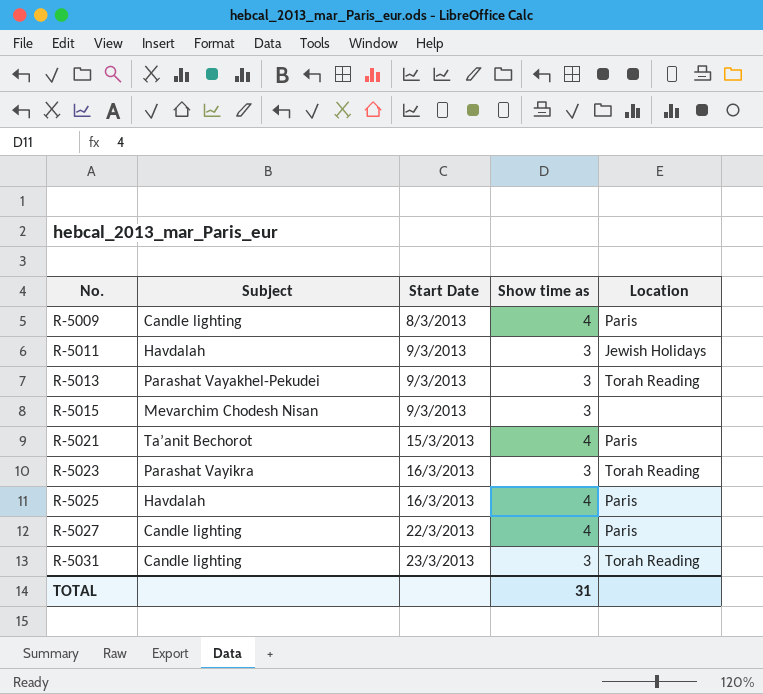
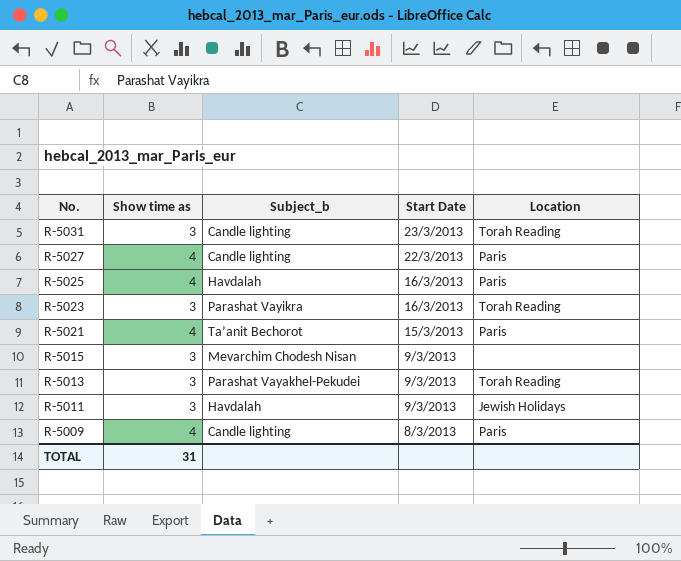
row order: No. ascending -> No. descending
column Show time as | position: 4 -> 2
column name: Subject -> Subject_b

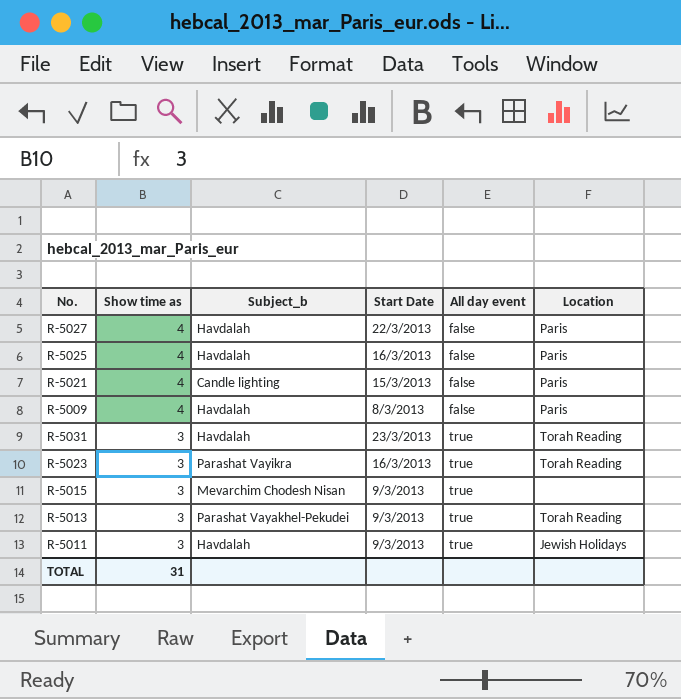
row order: No. descending -> Show time as descending
column All day event | position: none -> 5
R-5027 | Subject_b: Candle lighting -> Havdalah
R-5021 | Subject_b: Ta’anit Bechorot -> Candle lighting
R-5009 | Subject_b: Candle lighting -> Havdalah
R-5031 | Subject_b: Candle lighting -> Havdalah

